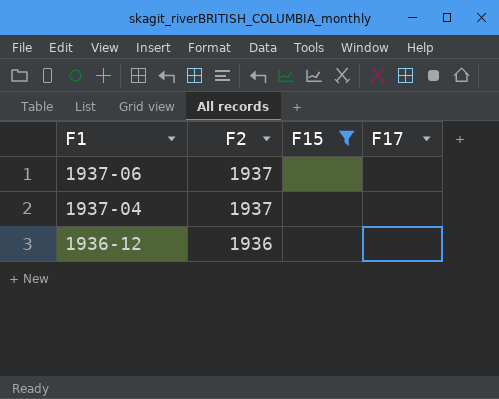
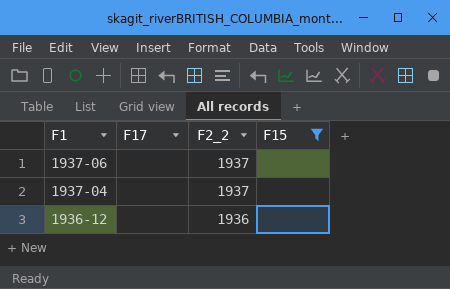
column F17 | position: 4 -> 2
column name: F2 -> F2_2

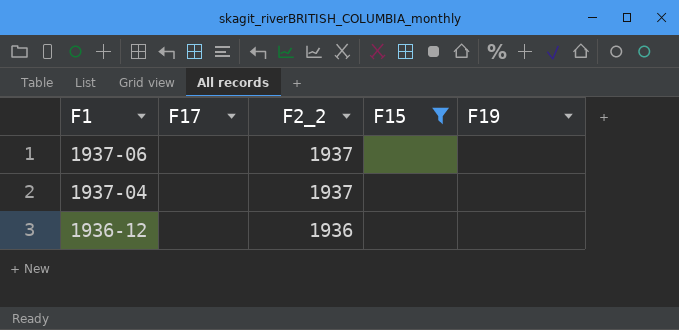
column F19 | position: none -> 5

